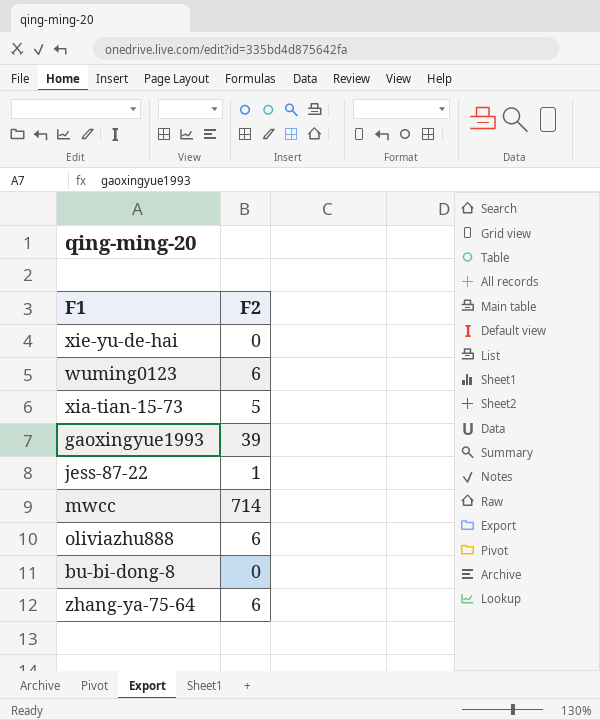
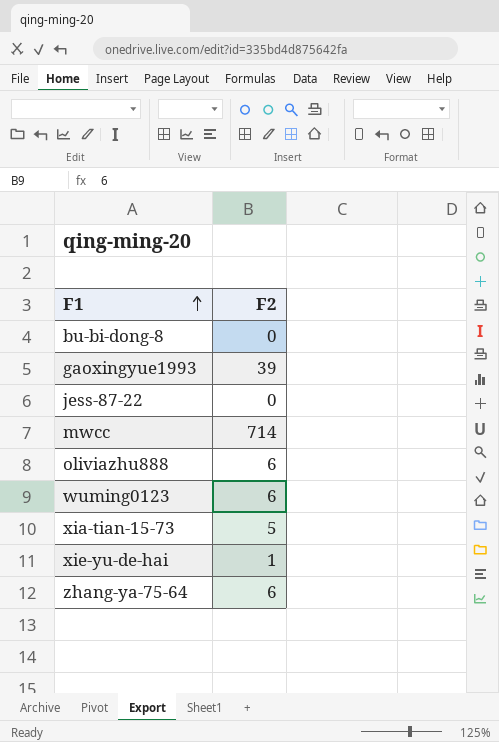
row order: none -> F1 ascending
jess-87-22 | F2: 1 -> 0
xie-yu-de-hai | F2: 0 -> 1

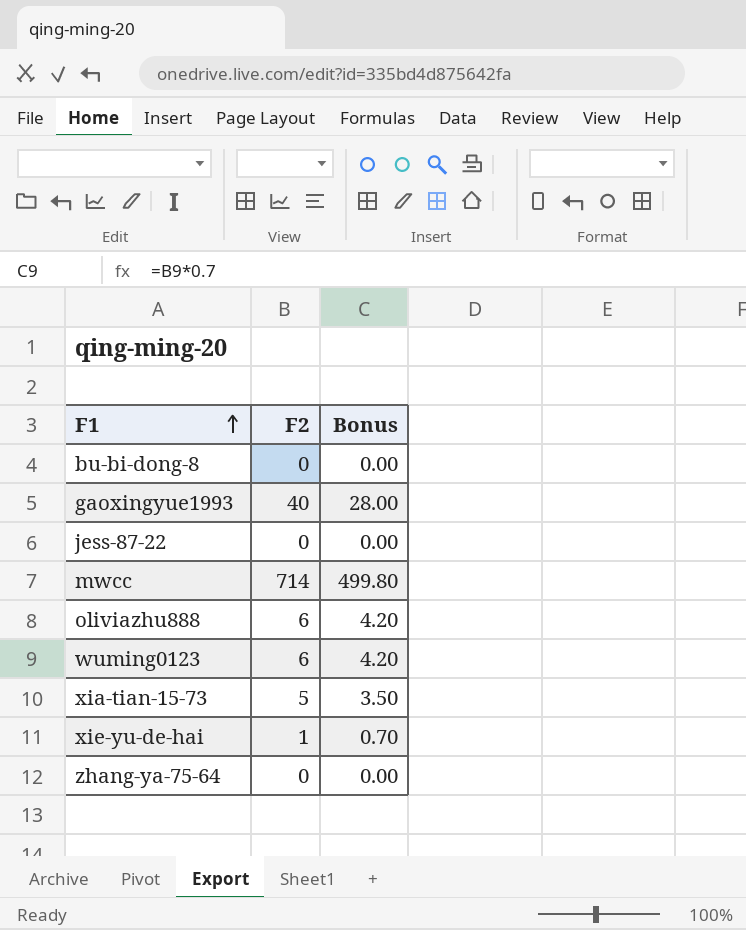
column Bonus | formula: none -> [F2] * 0.7
gaoxingyue1993 | F2: 39 -> 40
zhang-ya-75-64 | F2: 6 -> 0

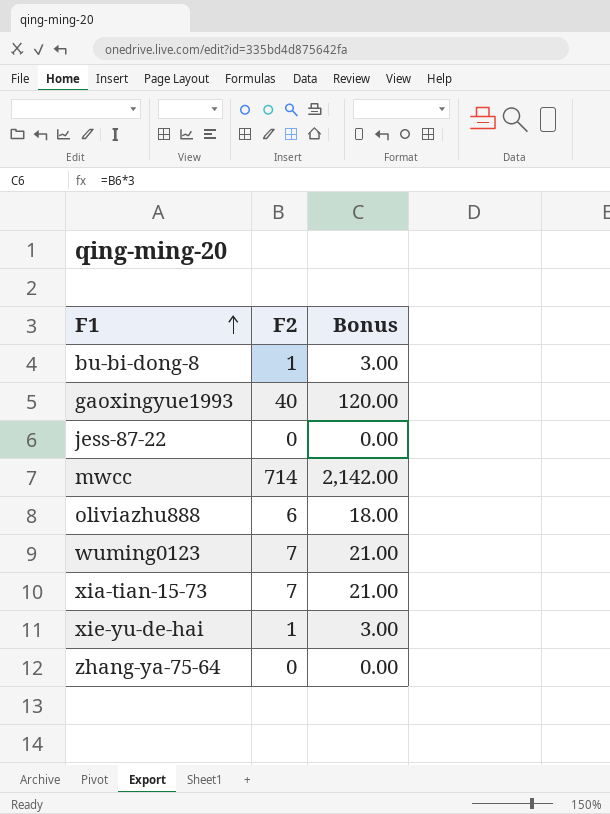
column Bonus | formula: [F2] * 0.7 -> [F2] * 3
bu-bi-dong-8 | F2: 0 -> 1
wuming0123 | F2: 6 -> 7
xia-tian-15-73 | F2: 5 -> 7

